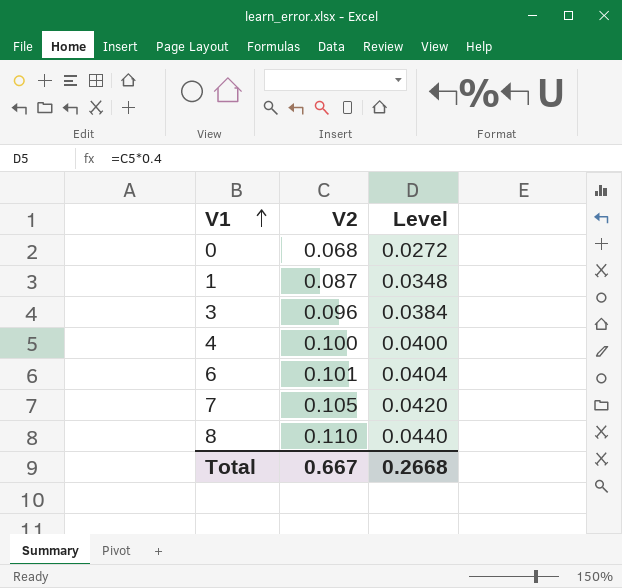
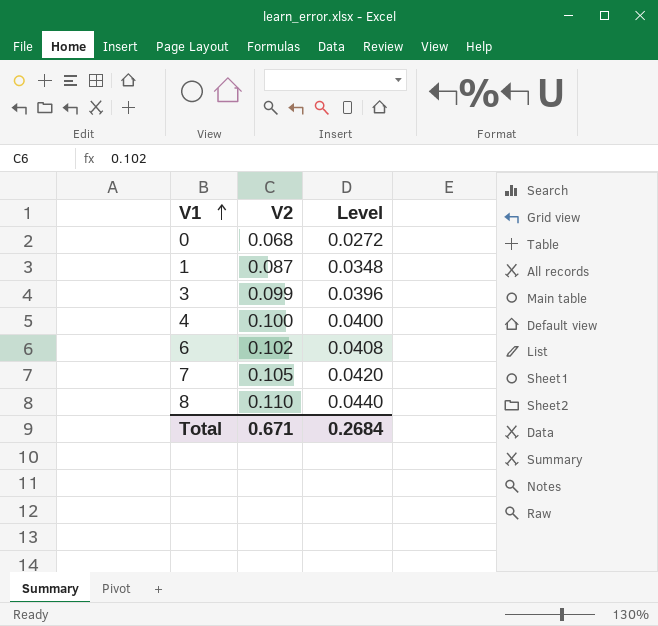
3 | V2: 0.096 -> 0.099
3 | Level: 0.0384 -> 0.0396
6 | V2: 0.101 -> 0.102
6 | Level: 0.0404 -> 0.0408
Total | V2: 0.667 -> 0.671
Total | Level: 0.2668 -> 0.2684

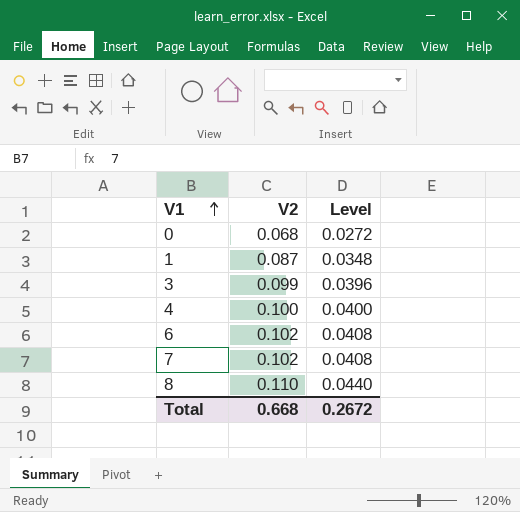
7 | V2: 0.105 -> 0.102
7 | Level: 0.0420 -> 0.0408
Total | V2: 0.671 -> 0.668
Total | Level: 0.2684 -> 0.2672

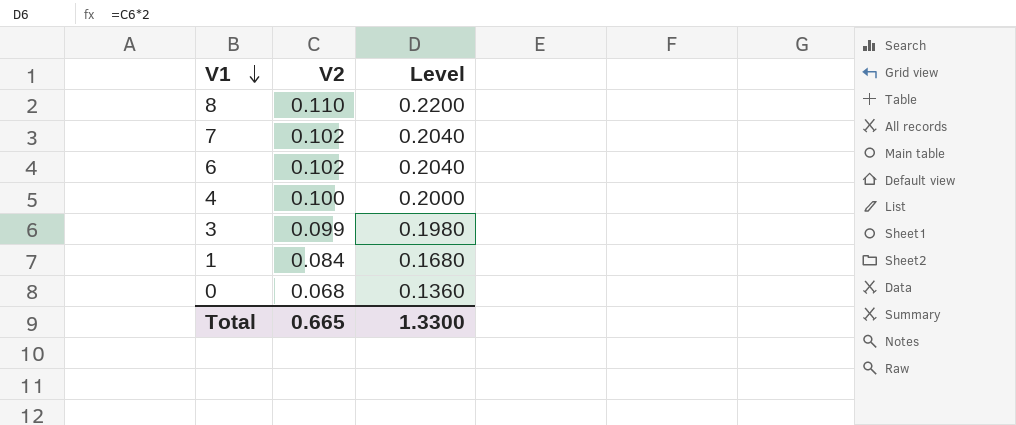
row order: V1 ascending -> V1 descending
column Level | formula: [V2] * 0.4 -> [V2] * 2
1 | V2: 0.087 -> 0.084
Total | V2: 0.668 -> 0.665
Total | Level: 0.2672 -> 1.3300

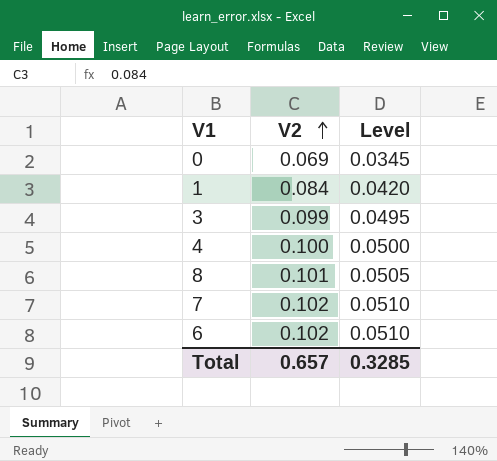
row order: V1 descending -> V2 ascending
column Level | formula: [V2] * 2 -> [V2] * 0.5
0 | V2: 0.068 -> 0.069
8 | V2: 0.110 -> 0.101
Total | V2: 0.665 -> 0.657
Total | Level: 1.3300 -> 0.3285

